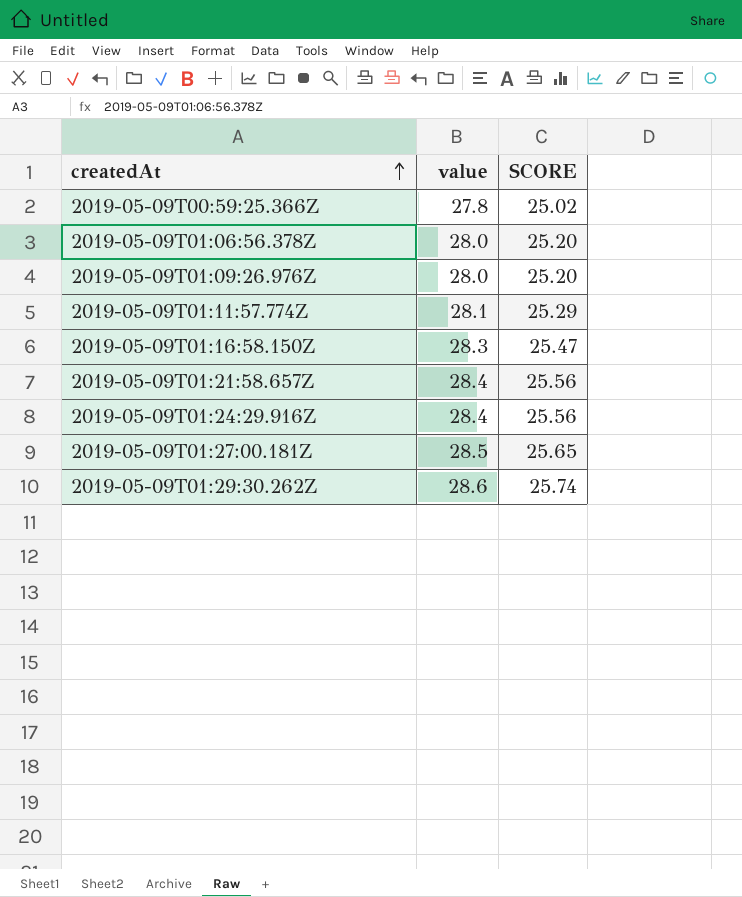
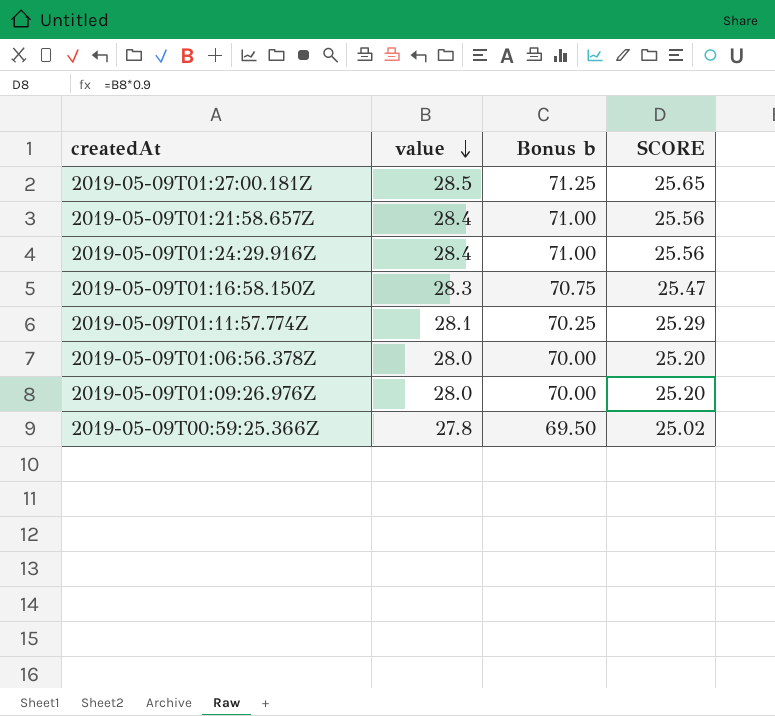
row order: createdAt ascending -> value descending
column Bonus b | formula: none -> [value] * 2.5
row 2019-05-09T01:29:30.262Z: 28.6 | 25.74 -> none

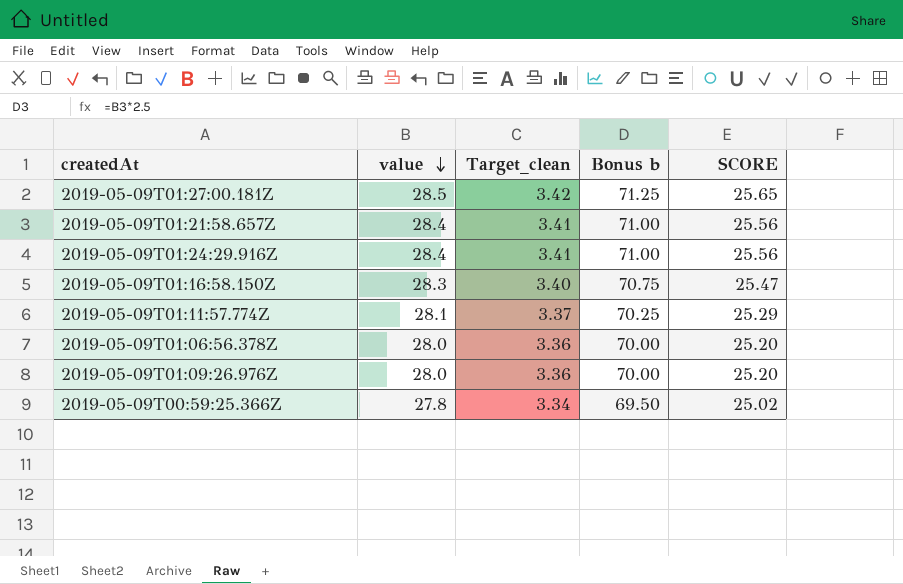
column Target_clean | formula: none -> [value] * 0.12

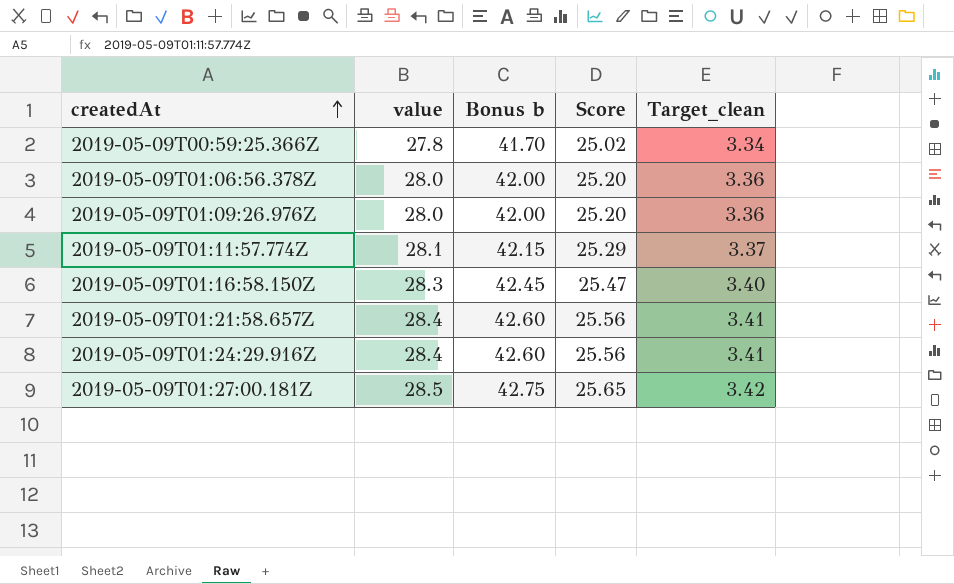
row order: value descending -> createdAt ascending
column Bonus b | formula: [value] * 2.5 -> [value] * 1.5
column name: SCORE -> Score
column Target_clean | position: 3 -> 5

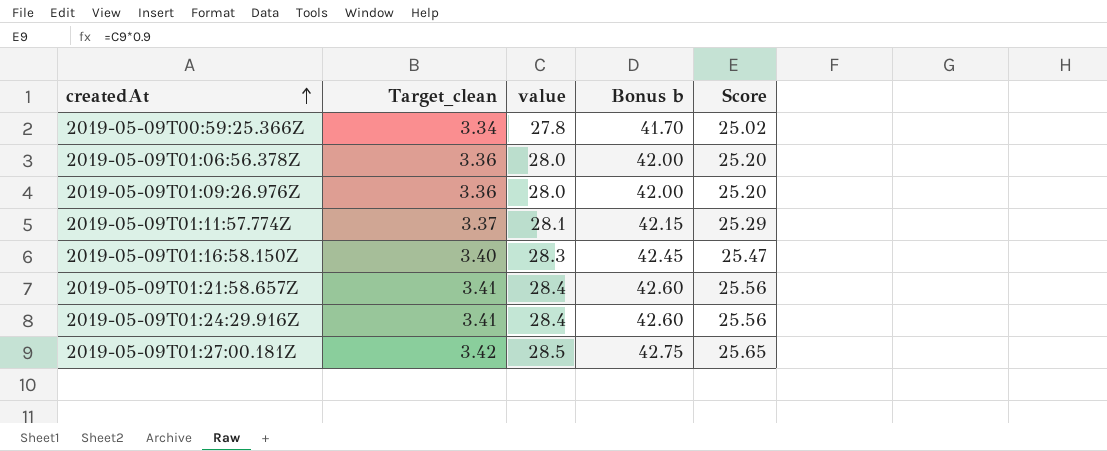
column Target_clean | position: 5 -> 2

